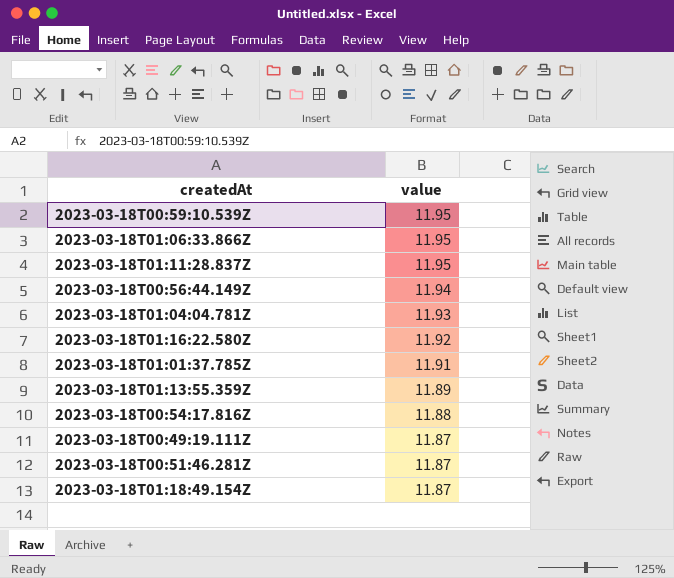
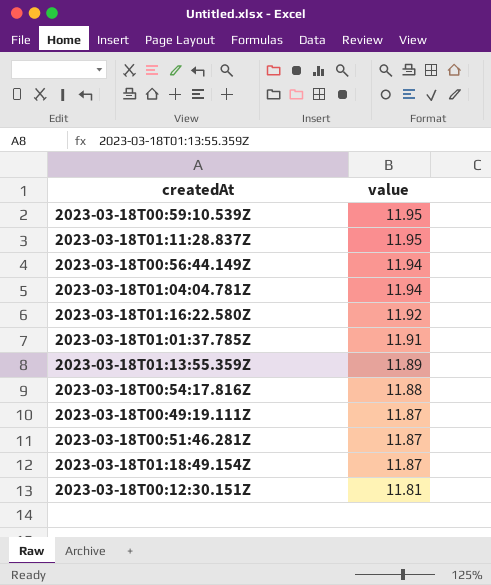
row 2023-03-18T01:06:33.866Z: 11.95 -> none
2023-03-18T01:04:04.781Z | value: 11.93 -> 11.94
row 2023-03-18T00:12:30.151Z: none -> 11.81

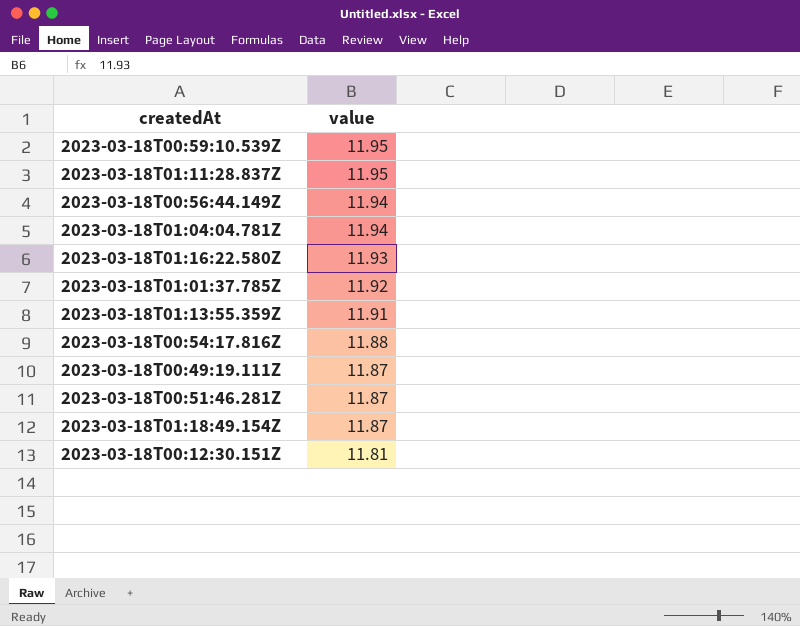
2023-03-18T01:16:22.580Z | value: 11.92 -> 11.93
2023-03-18T01:01:37.785Z | value: 11.91 -> 11.92
2023-03-18T01:13:55.359Z | value: 11.89 -> 11.91

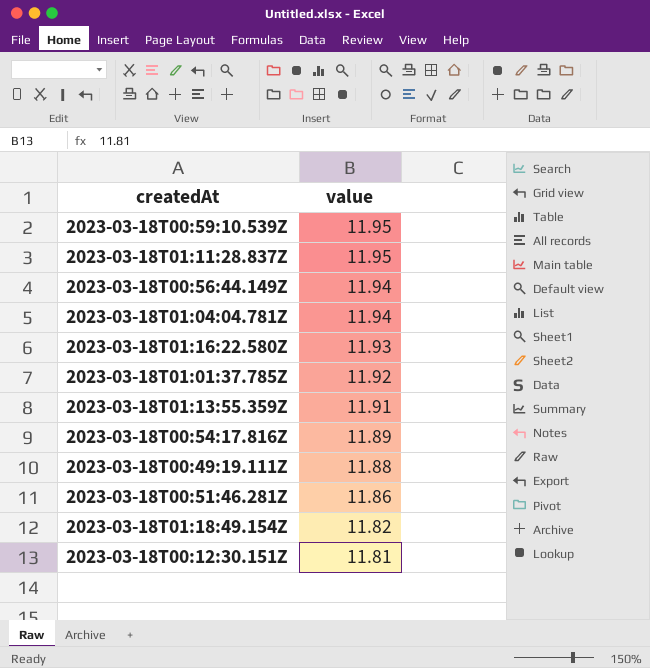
2023-03-18T00:54:17.816Z | value: 11.88 -> 11.89
2023-03-18T00:49:19.111Z | value: 11.87 -> 11.88
2023-03-18T00:51:46.281Z | value: 11.87 -> 11.86
2023-03-18T01:18:49.154Z | value: 11.87 -> 11.82

